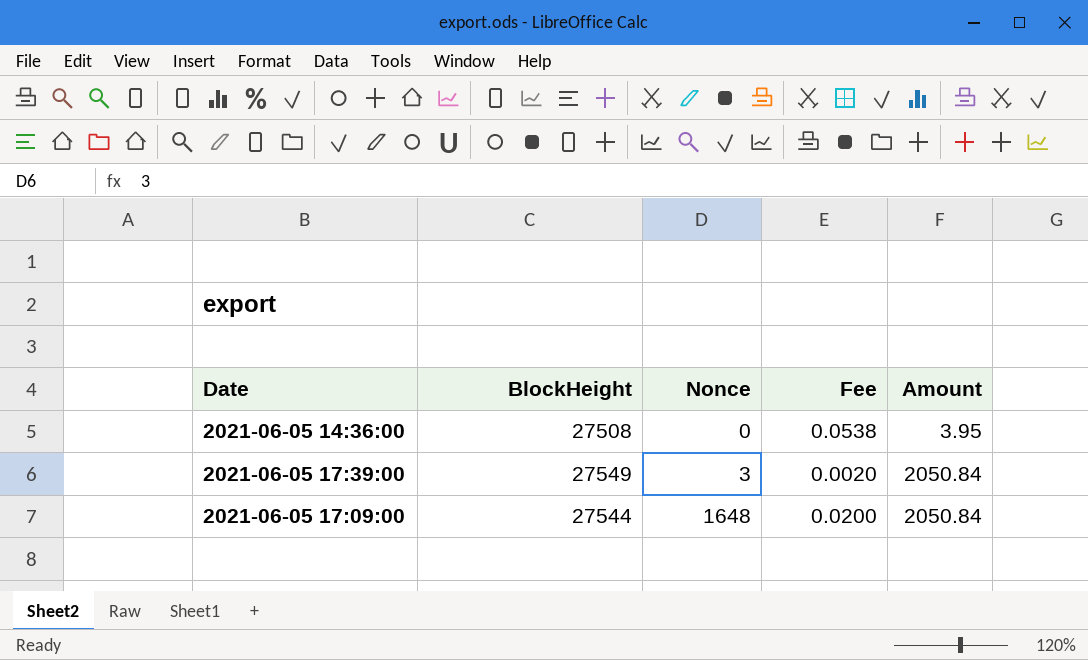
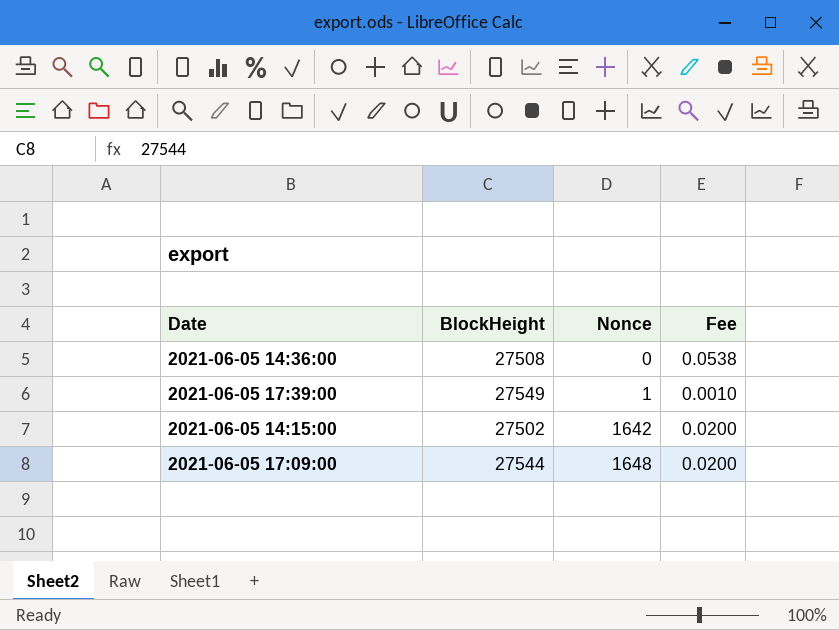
column Amount | position: 5 -> none
2021-06-05 17:39:00 | Nonce: 3 -> 1
2021-06-05 17:39:00 | Fee: 0.0020 -> 0.0010
row 2021-06-05 14:15:00: none -> 27502 | 1642 | 0.0200

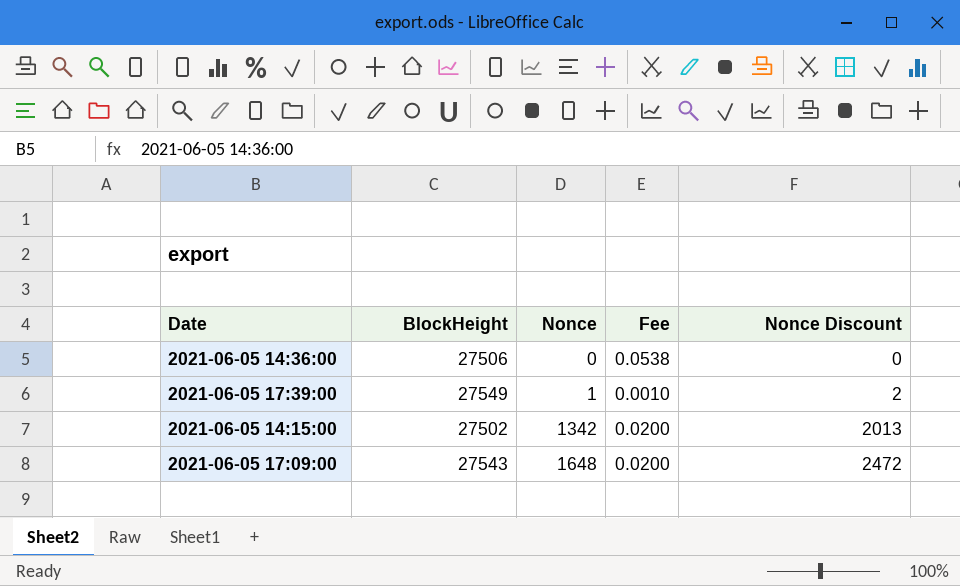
column Nonce Discount | formula: none -> [Nonce] * 1.5
2021-06-05 14:36:00 | BlockHeight: 27508 -> 27506
2021-06-05 14:15:00 | Nonce: 1642 -> 1342
2021-06-05 17:09:00 | BlockHeight: 27544 -> 27543

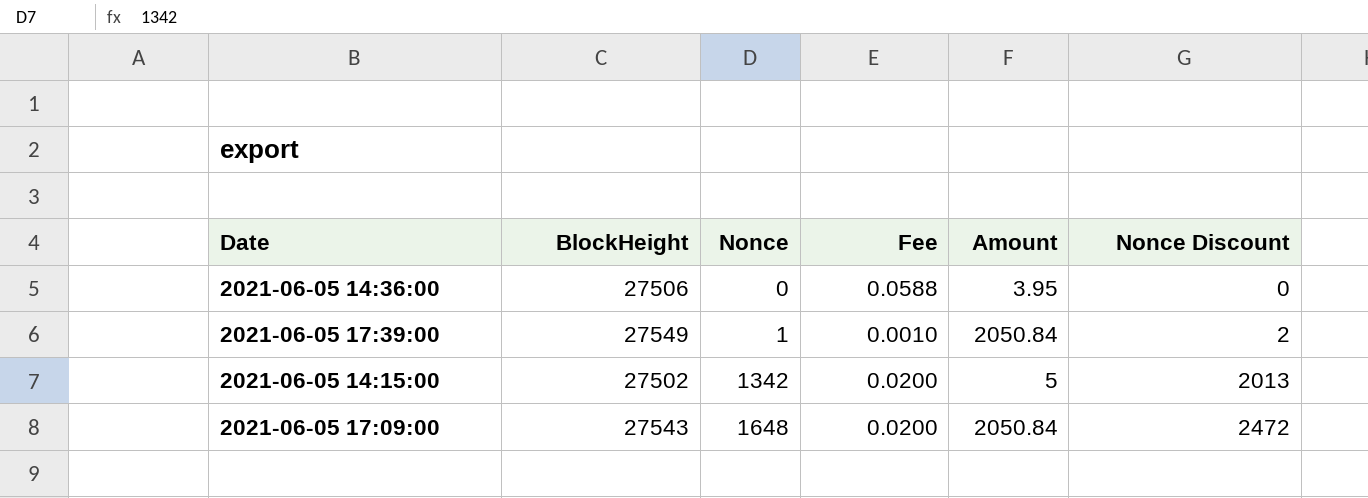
column Amount | position: none -> 5
2021-06-05 14:36:00 | Fee: 0.0538 -> 0.0588

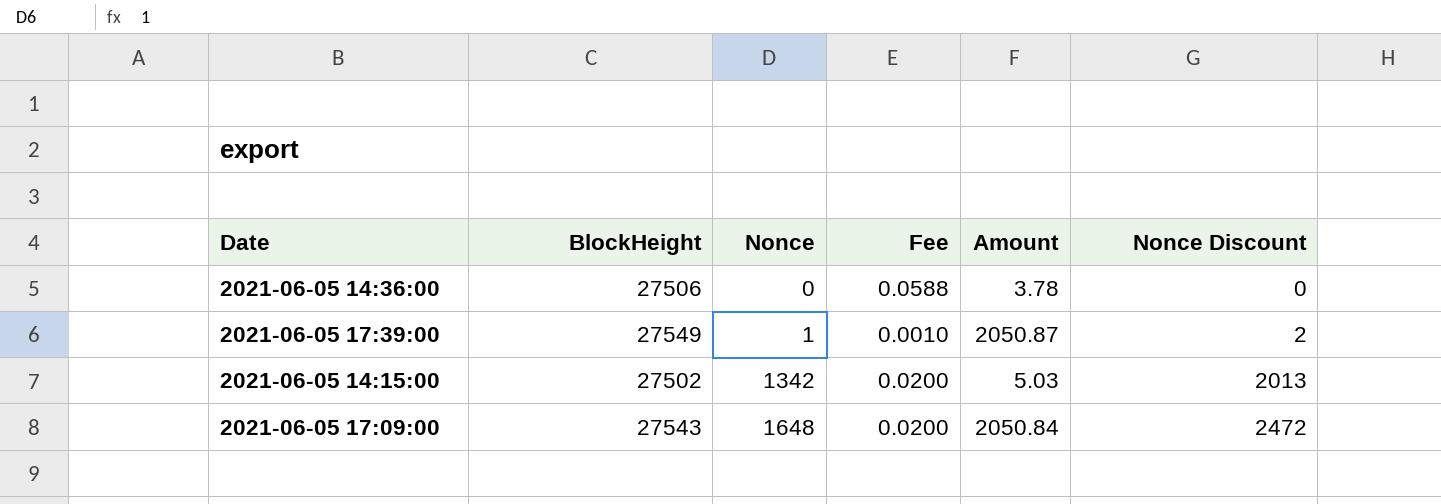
2021-06-05 14:36:00 | Amount: 3.95 -> 3.78
2021-06-05 17:39:00 | Amount: 2050.84 -> 2050.87
2021-06-05 14:15:00 | Amount: 5 -> 5.03

